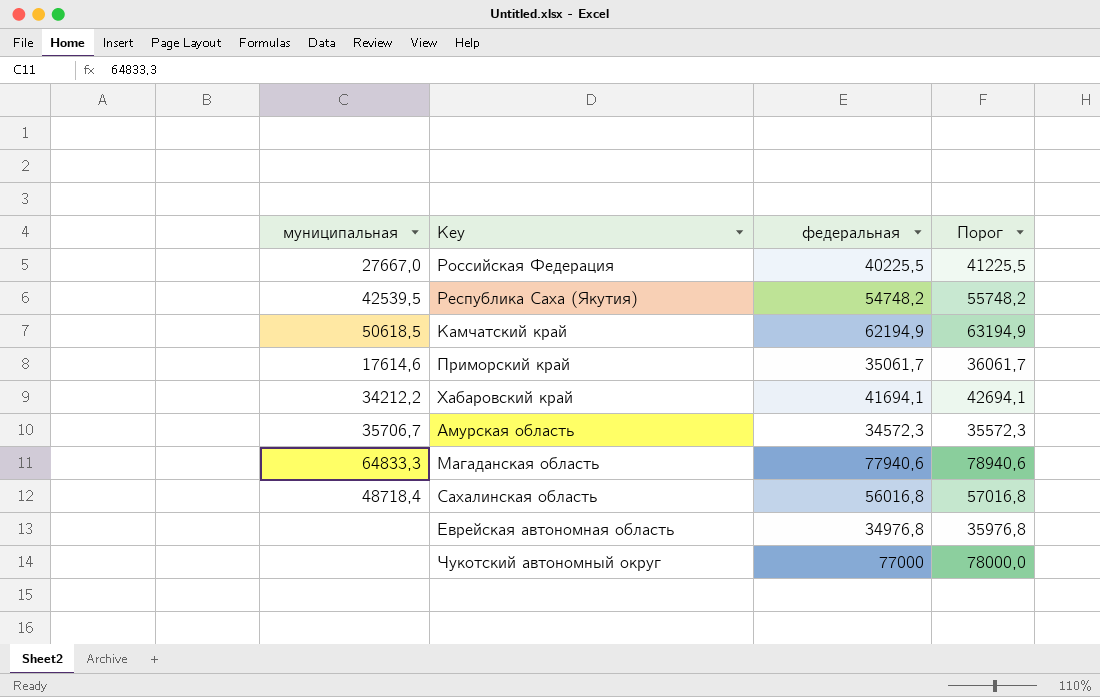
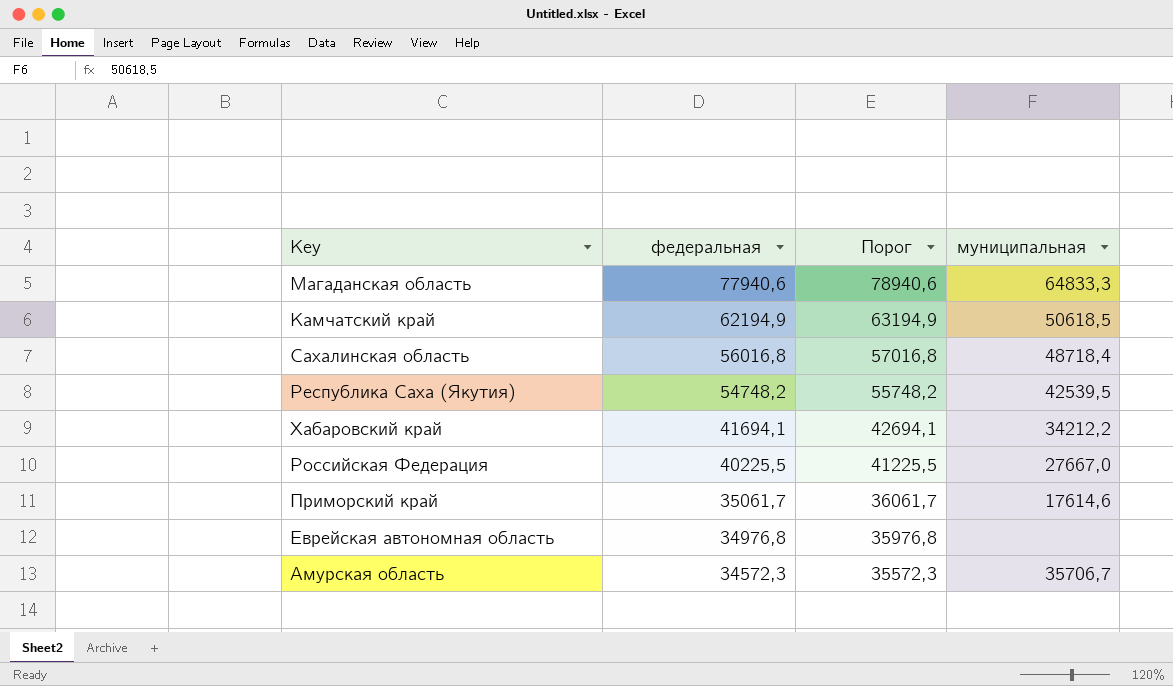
row order: none -> федеральная descending
column муниципальная | position: 1 -> 4
row Чукотский автономный округ: none | 77000 | 78000,0 -> none

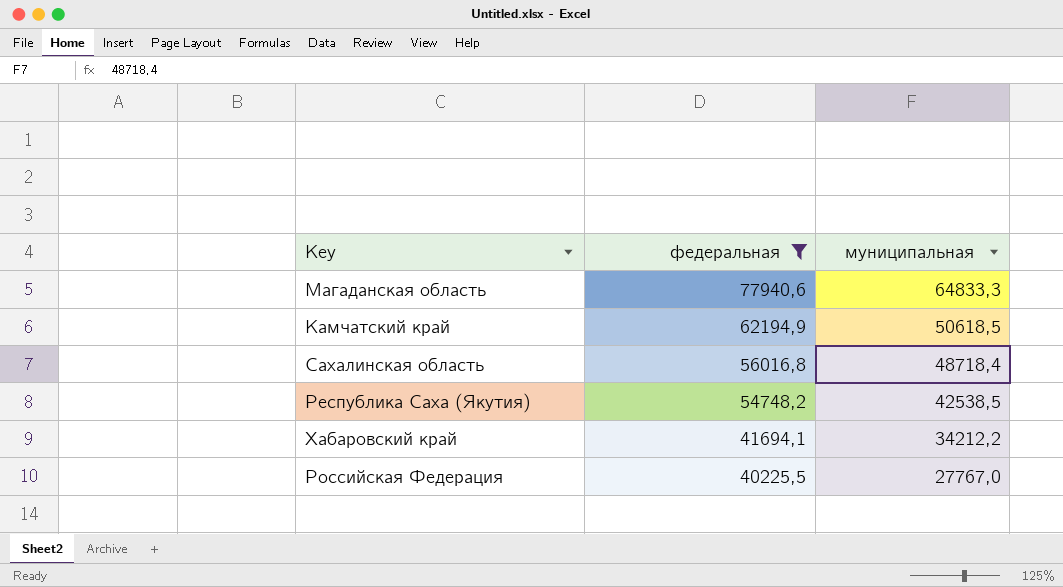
filter: none -> федеральная >= 40225,5
column Порог | formula: [федеральная] + 1000 -> none
Республика Саха (Якутия) | муниципальная: 42539,5 -> 42538,5
Российская Федерация | муниципальная: 27667,0 -> 27767,0

